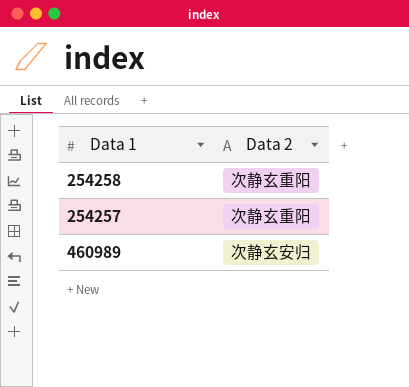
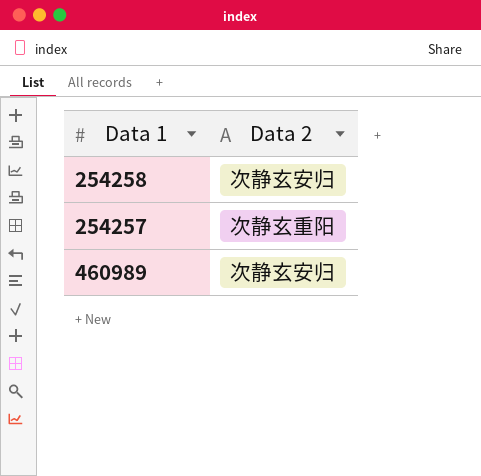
254258 | Data 2: 次静玄重阳 -> 次静玄安归

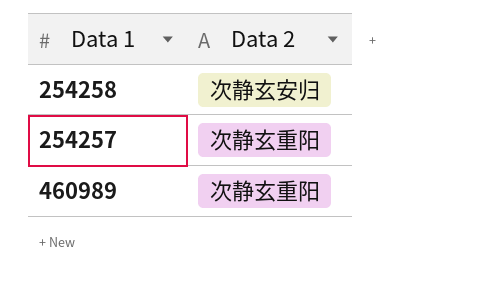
460989 | Data 2: 次静玄安归 -> 次静玄重阳

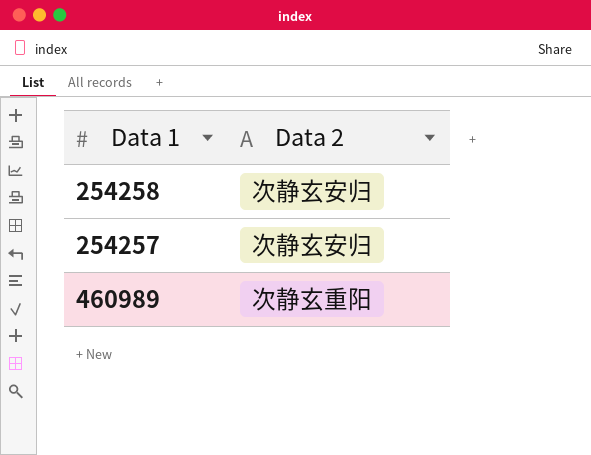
254257 | Data 2: 次静玄重阳 -> 次静玄安归

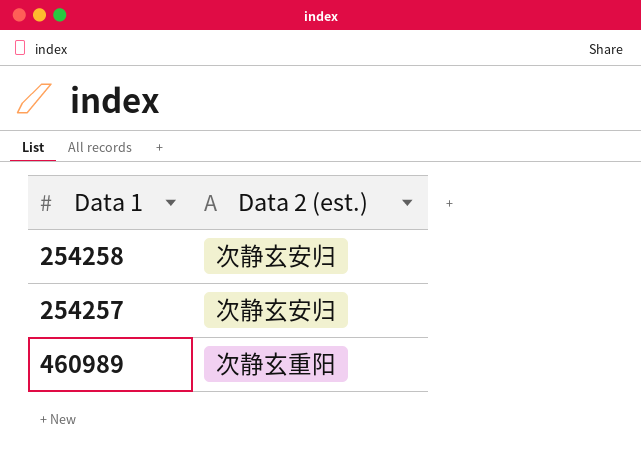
column name: Data 2 -> Data 2 (est.)

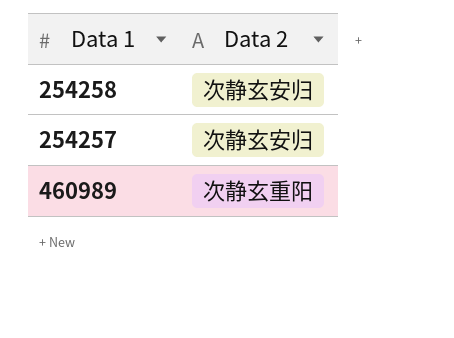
column name: Data 2 (est.) -> Data 2

